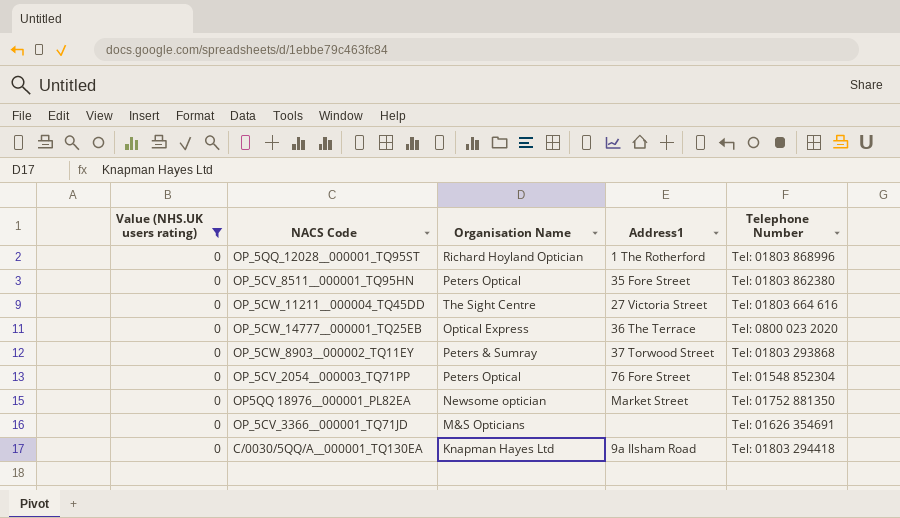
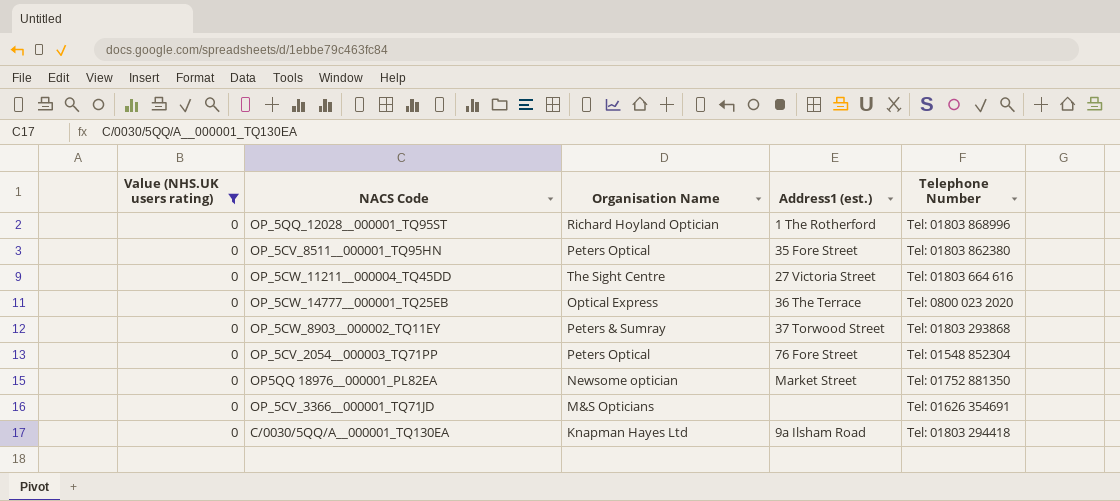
column name: Address1 -> Address1 (est.)

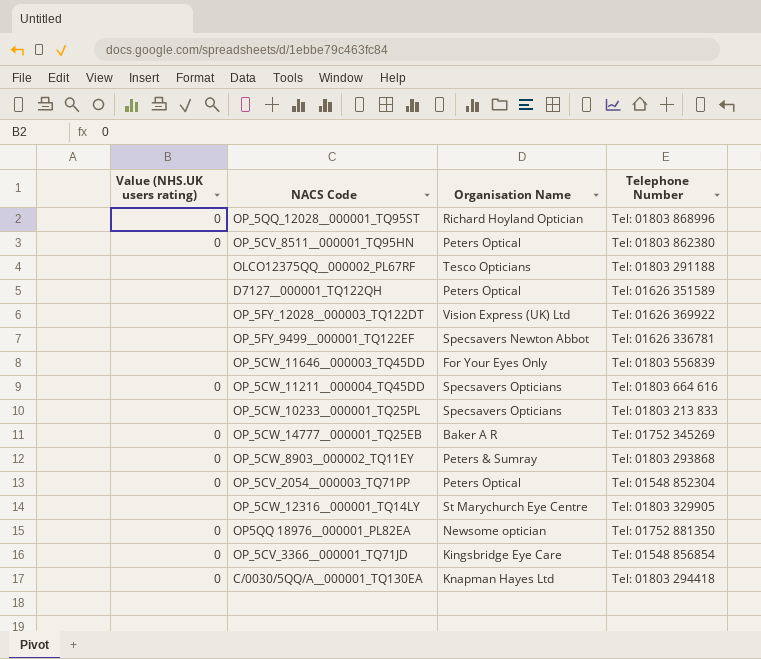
filter: Value (NHS.UK users rating) = 0 -> none
column Address1 (est.) | position: 4 -> none
OP_5CW_11211__000004_TQ45DD | Organisation Name: The Sight Centre -> Specsavers Opticians
OP_5CW_14777__000001_TQ25EB | Organisation Name: Optical Express -> Baker A R
OP_5CW_14777__000001_TQ25EB | Telephone Number: Tel: 0800 023 2020 -> Tel: 01752 345269
OP_5CV_3366__000001_TQ71JD | Organisation Name: M&S Opticians -> Kingsbridge Eye Care
OP_5CV_3366__000001_TQ71JD | Telephone Number: Tel: 01626 354691 -> Tel: 01548 856854

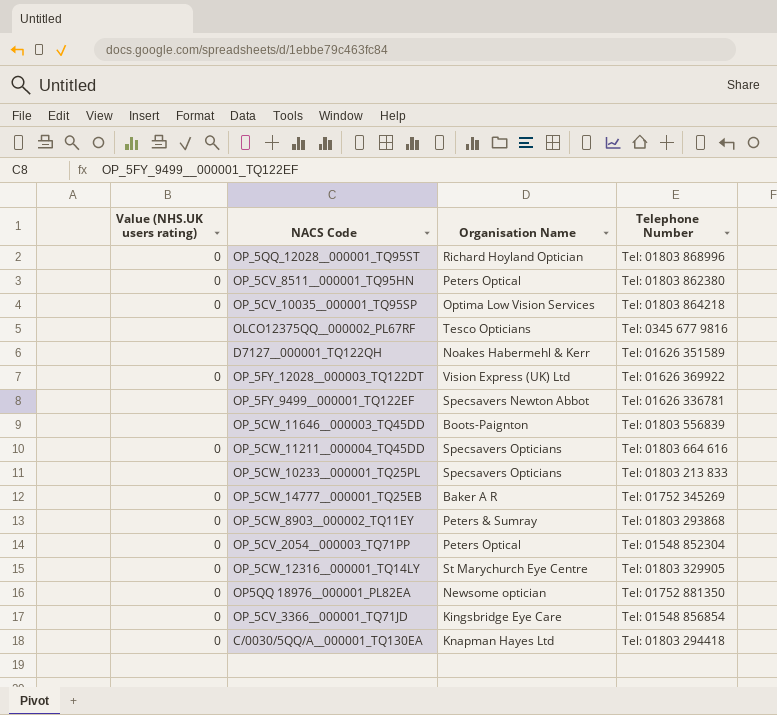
row OP_5CV_10035__000001_TQ95SP: none -> 0 | Optima Low Vision Services | Tel: 01803 864218
OLCO12375QQ__000002_PL67RF | Telephone Number: Tel: 01803 291188 -> Tel: 0345 677 9816
D7127__000001_TQ122QH | Organisation Name: Peters Optical -> Noakes Habermehl & Kerr
OP_5FY_12028__000003_TQ122DT | Value (NHS.UK users rating): none -> 0
OP_5CW_11646__000003_TQ45DD | Organisation Name: For Your Eyes Only -> Boots-Paignton
OP_5CW_12316__000001_TQ14LY | Value (NHS.UK users rating): none -> 0

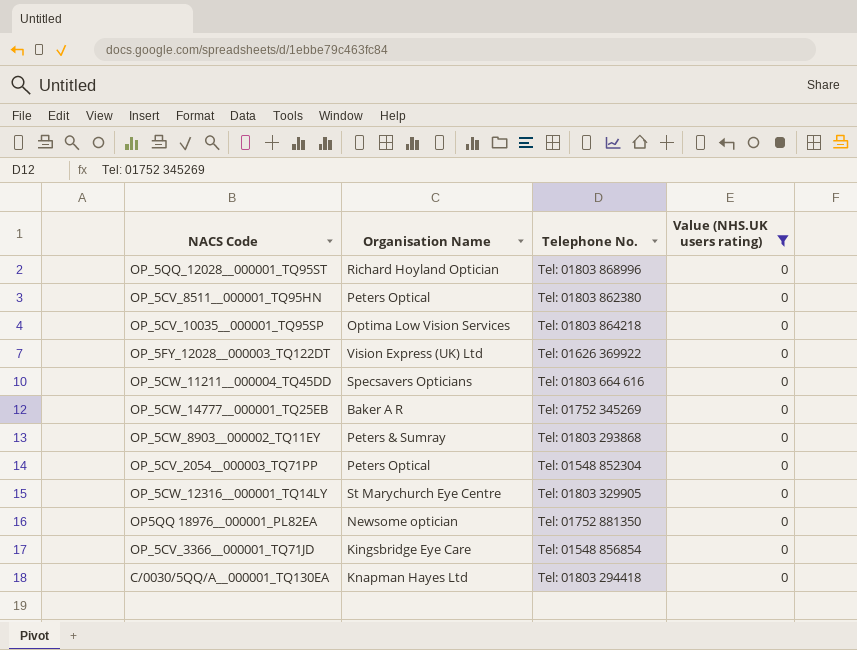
filter: none -> Value (NHS.UK users rating) = 0
column name: Telephone Number -> Telephone No.
column Value (NHS.UK users rating) | position: 1 -> 4

